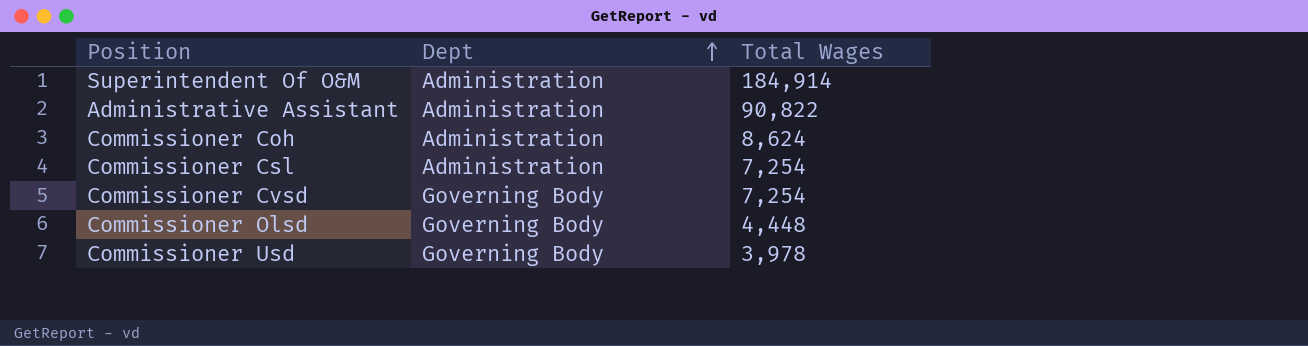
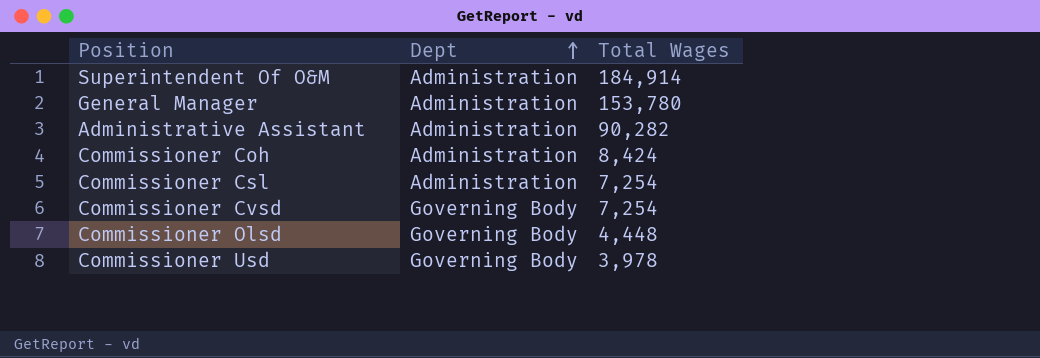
row General Manager: none -> Administration | 153,780
Administrative Assistant | Total Wages: 90,822 -> 90,282
Commissioner Coh | Total Wages: 8,624 -> 8,424

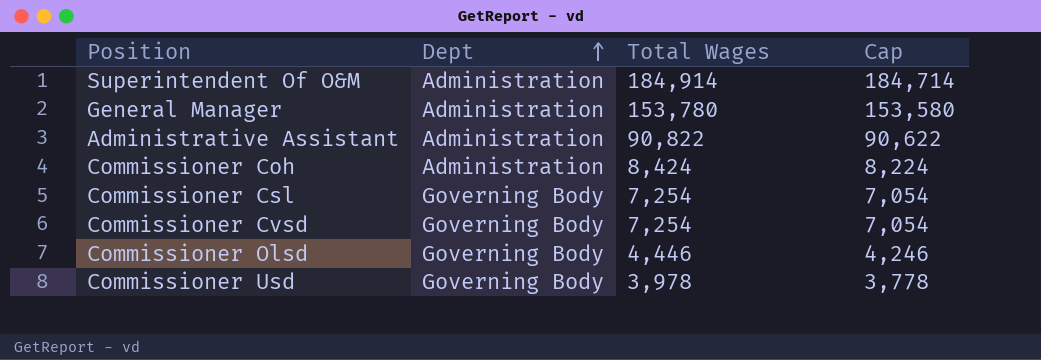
column Cap | formula: none -> [Total Wages] - 200
Administrative Assistant | Total Wages: 90,282 -> 90,822
Commissioner Csl | Dept: Administration -> Governing Body
Commissioner Olsd | Total Wages: 4,448 -> 4,446

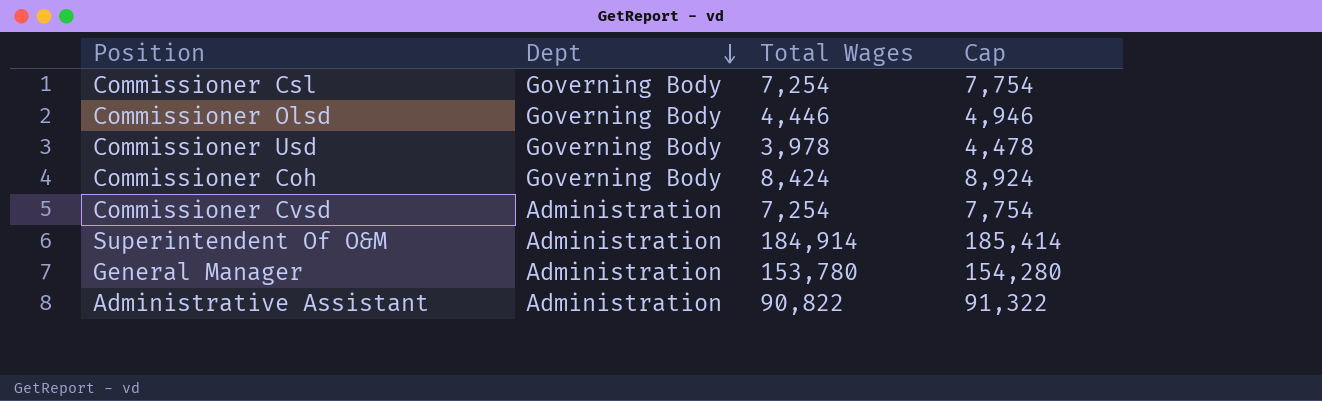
row order: Dept ascending -> Dept descending
column Cap | formula: [Total Wages] - 200 -> [Total Wages] + 500
Commissioner Coh | Dept: Administration -> Governing Body
Commissioner Cvsd | Dept: Governing Body -> Administration

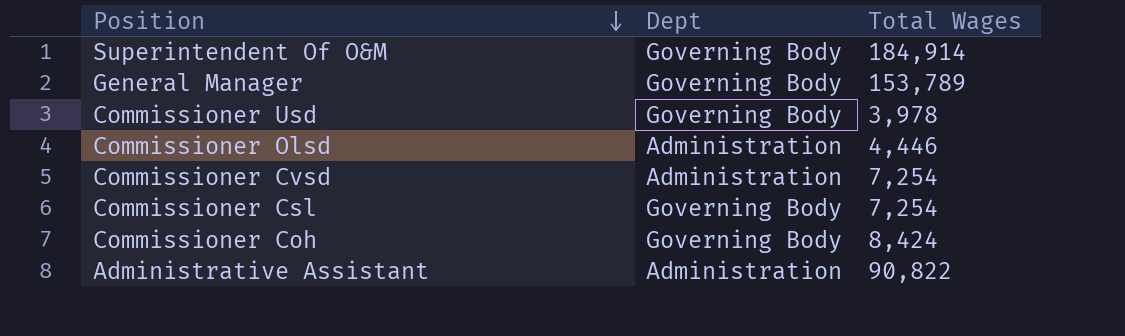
row order: Dept descending -> Position descending
column Cap | formula: [Total Wages] + 500 -> none
Superintendent Of O&M | Dept: Administration -> Governing Body
General Manager | Dept: Administration -> Governing Body
General Manager | Total Wages: 153,780 -> 153,789
Commissioner Olsd | Dept: Governing Body -> Administration

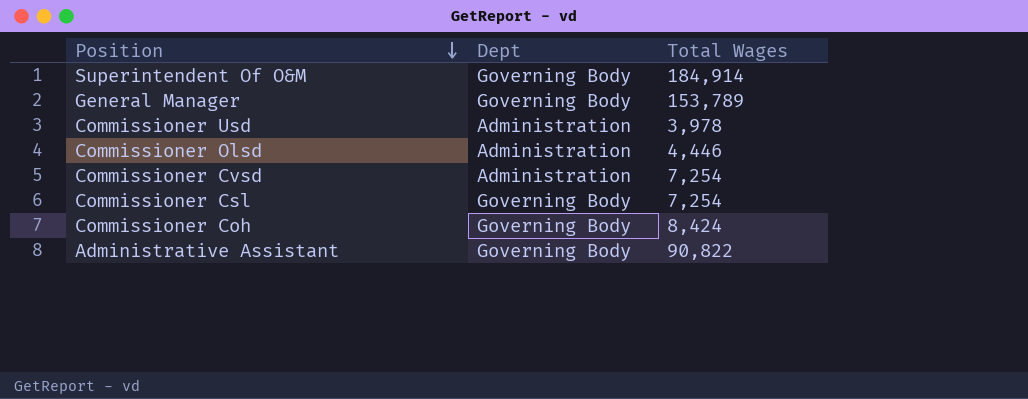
Commissioner Usd | Dept: Governing Body -> Administration
Administrative Assistant | Dept: Administration -> Governing Body

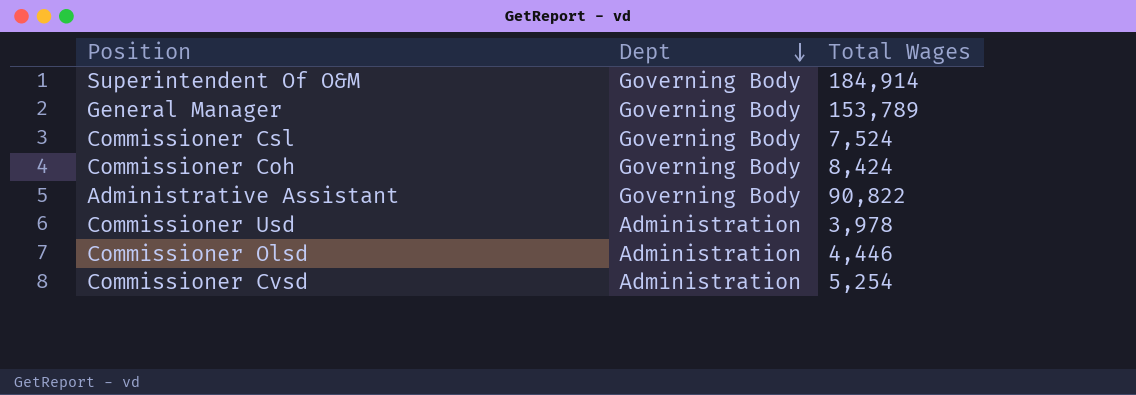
row order: Position descending -> Dept descending
Commissioner Csl | Total Wages: 7,254 -> 7,524
Commissioner Cvsd | Total Wages: 7,254 -> 5,254

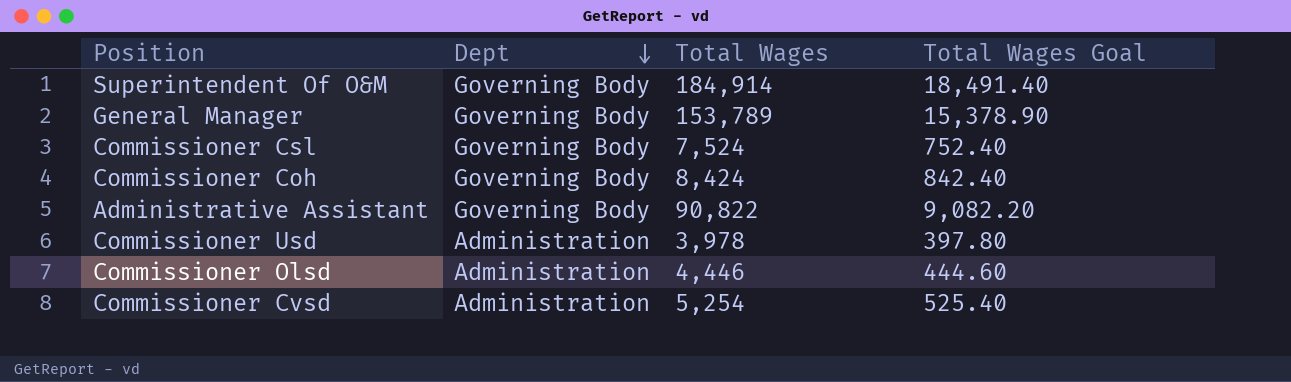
column Total Wages Goal | formula: none -> [Total Wages] * 0.1

